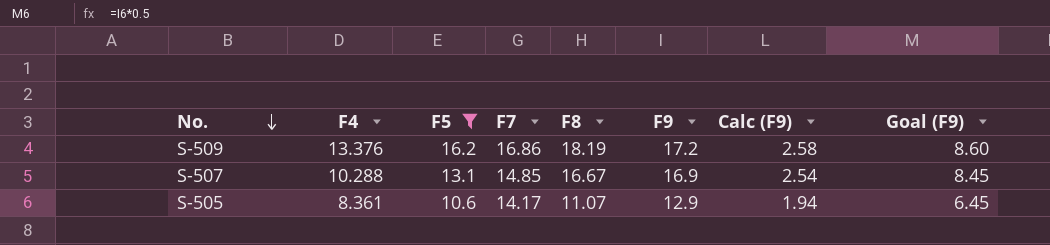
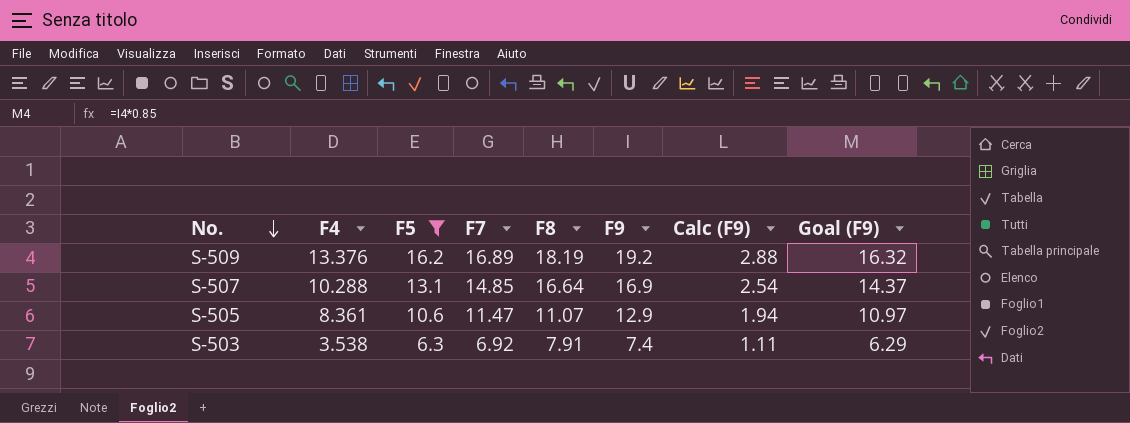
column Goal (F9) | formula: [F9] * 0.5 -> [F9] * 0.85
S-509 | F7: 16.86 -> 16.89
S-509 | F9: 17.2 -> 19.2
S-509 | Calc (F9): 2.58 -> 2.88
S-507 | F8: 16.67 -> 16.64
S-505 | F7: 14.17 -> 11.47
row S-503: none -> 3.538 | 6.3 | 6.92 | 7.91 | 7.4 | 1.11 | 6.29

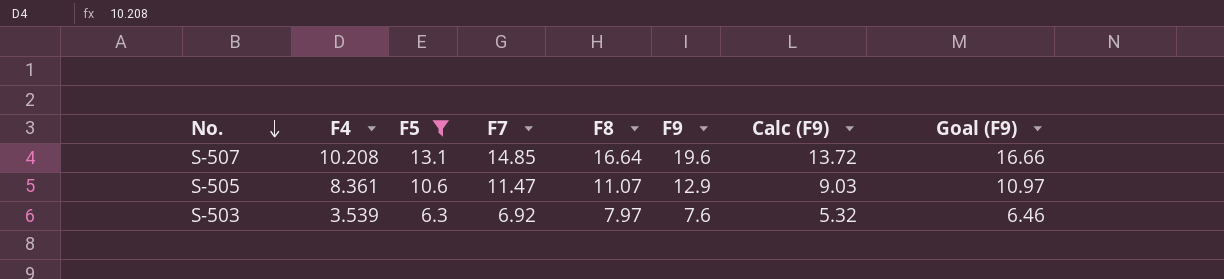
column Calc (F9) | formula: [F9] * 0.15 -> [F9] * 0.7
row S-509: 13.376 | 16.2 | 16.89 | 18.19 | 19.2 | 2.88 | 16.32 -> none
S-507 | F4: 10.288 -> 10.208
S-507 | F9: 16.9 -> 19.6
S-507 | Goal (F9): 14.37 -> 16.66
S-503 | F4: 3.538 -> 3.539
S-503 | F8: 7.91 -> 7.97
S-503 | F9: 7.4 -> 7.6
S-503 | Goal (F9): 6.29 -> 6.46

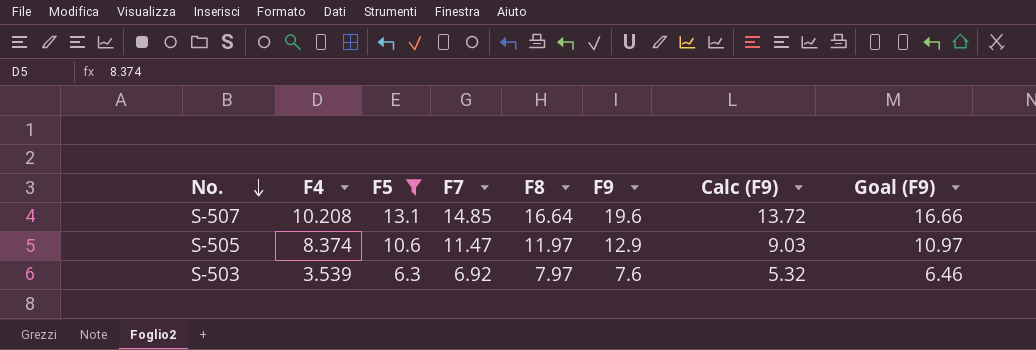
S-505 | F4: 8.361 -> 8.374
S-505 | F8: 11.07 -> 11.97

